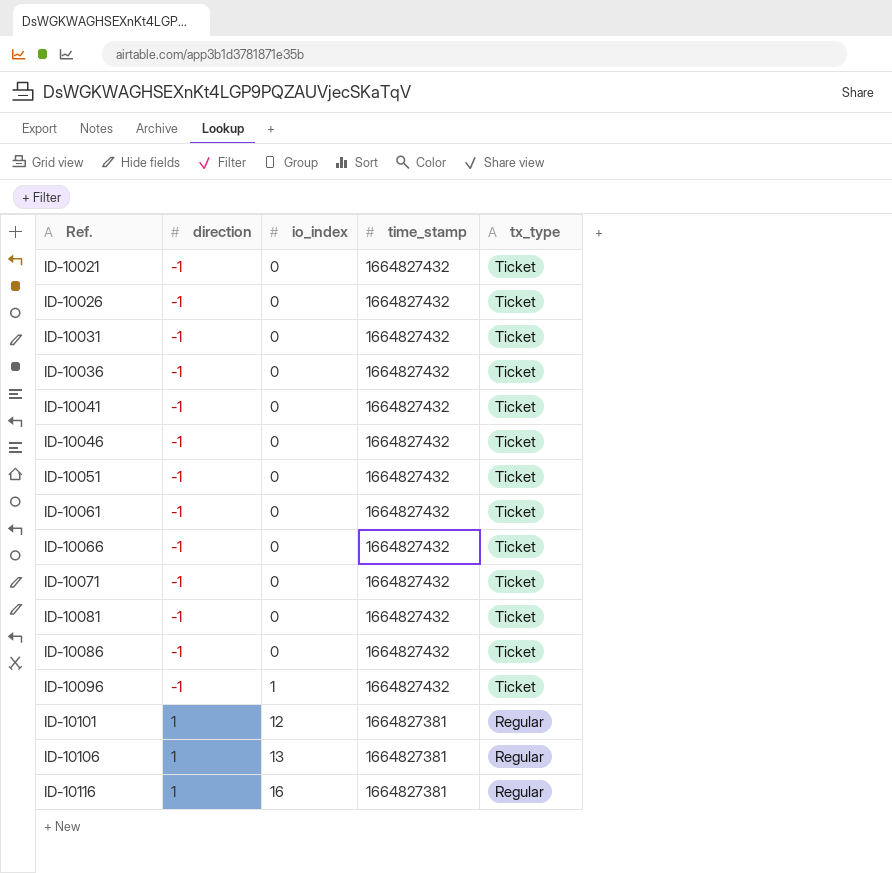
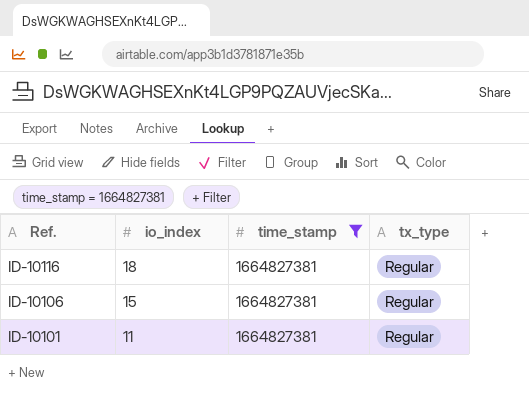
filter: none -> time_stamp = 1664827381
row order: Ref. ascending -> Ref. descending
column direction | position: 2 -> none
ID-10116 | io_index: 16 -> 18
ID-10106 | io_index: 13 -> 15
ID-10101 | io_index: 12 -> 11

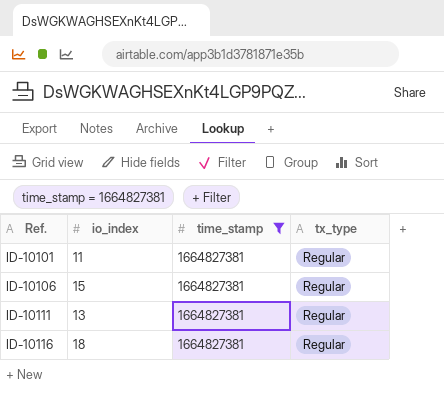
row order: Ref. descending -> Ref. ascending
row ID-10111: none -> 13 | 1664827381 | Regular

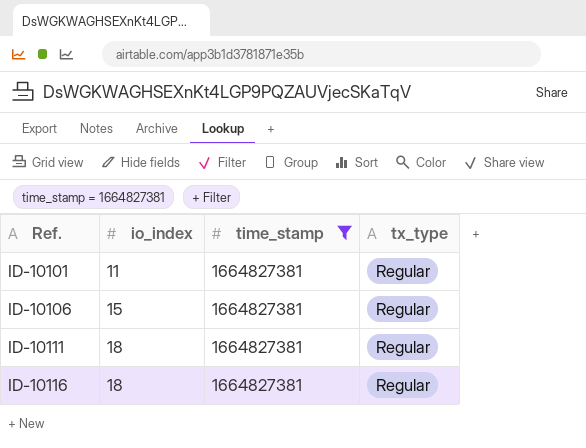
ID-10111 | io_index: 13 -> 18

